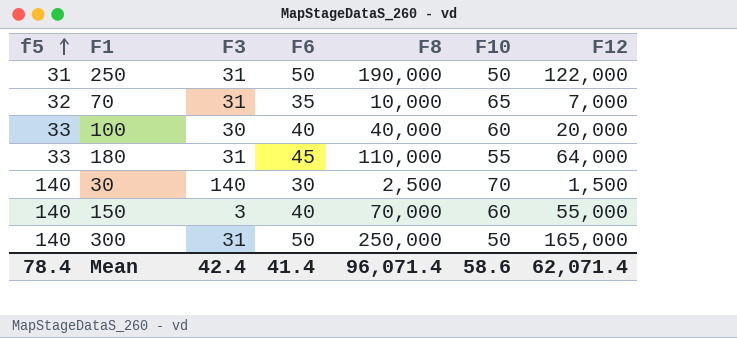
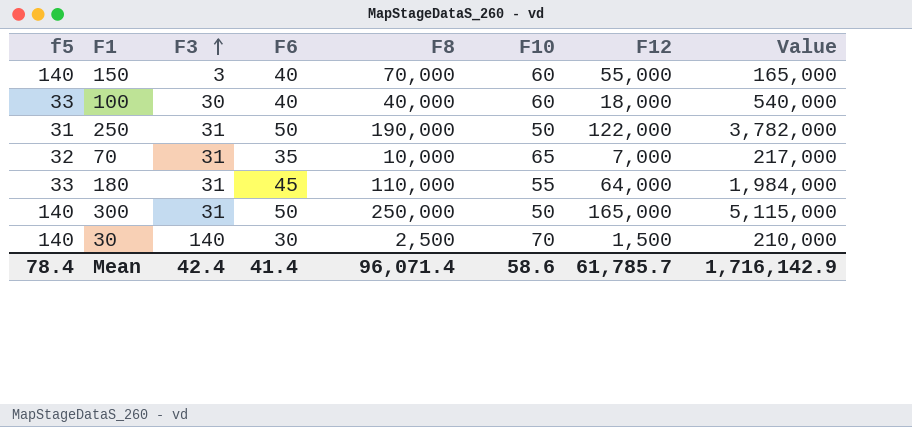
row order: f5 ascending -> F3 ascending
column Value | formula: none -> [F3] * [F12]
100 | F12: 20,000 -> 18,000
Mean | F12: 62,071.4 -> 61,785.7

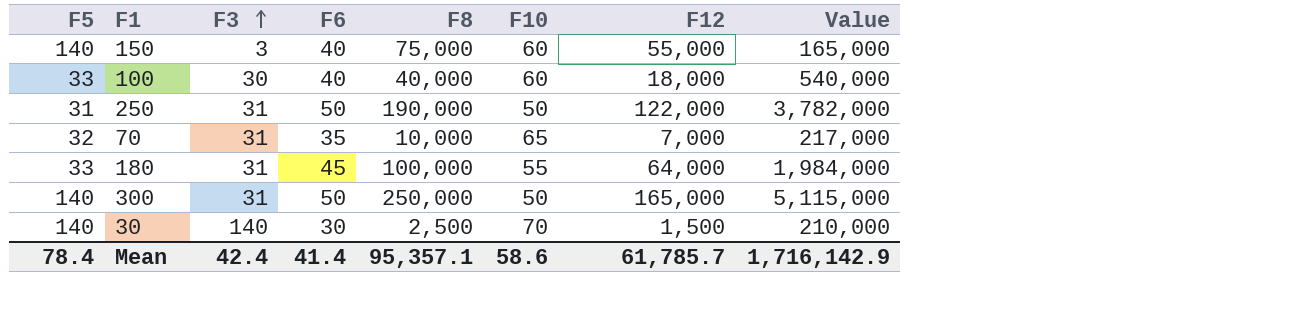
column name: f5 -> F5
150 | F8: 70,000 -> 75,000
180 | F8: 110,000 -> 100,000
Mean | F8: 96,071.4 -> 95,357.1

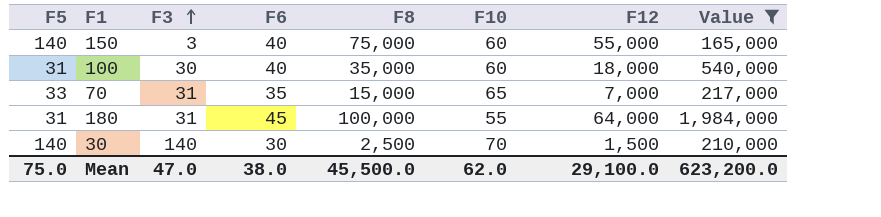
filter: none -> Value <= 1,984,000
100 | F5: 33 -> 31
100 | F8: 40,000 -> 35,000
70 | F5: 32 -> 33
70 | F8: 10,000 -> 15,000
180 | F5: 33 -> 31
Mean | F5: 78.4 -> 75.0
Mean | F3: 42.4 -> 47.0
Mean | F6: 41.4 -> 38.0
Mean | F8: 95,357.1 -> 45,500.0
Mean | F10: 58.6 -> 62.0
Mean | F12: 61,785.7 -> 29,100.0
Mean | Value: 1,716,142.9 -> 623,200.0

